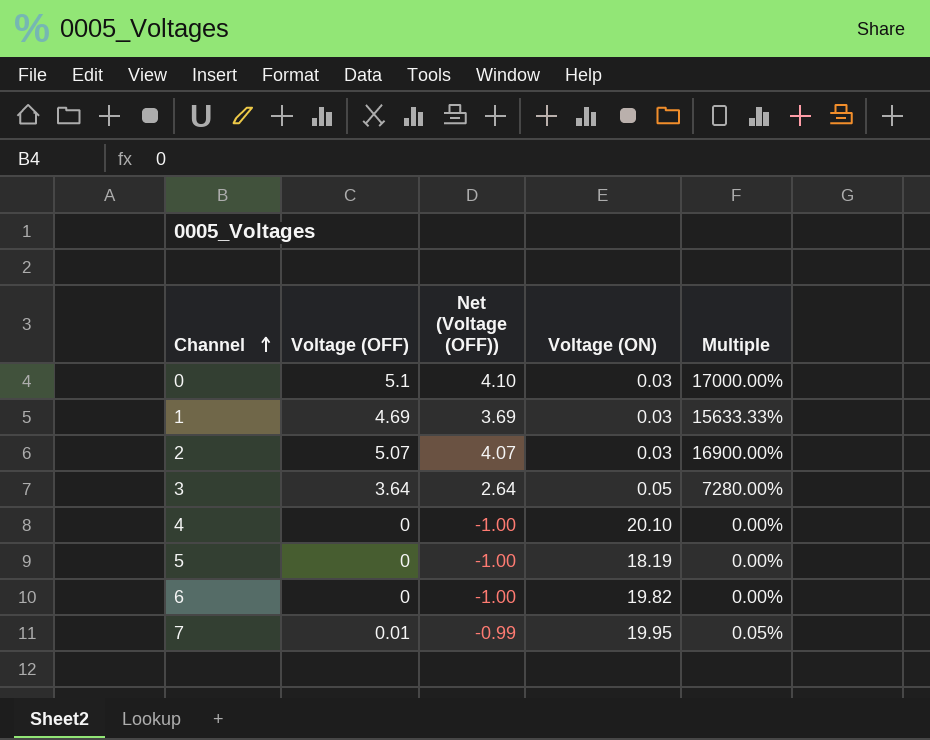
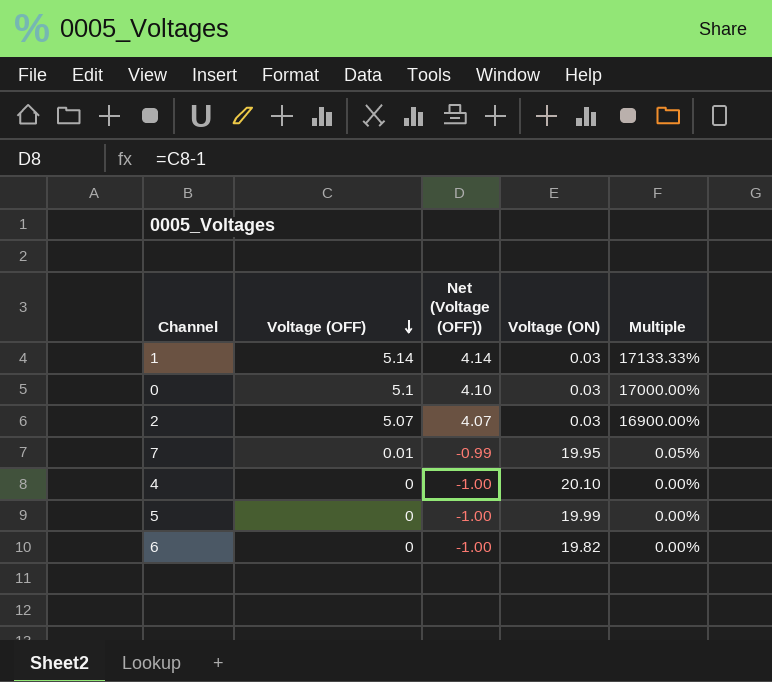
row order: Channel ascending -> Voltage (OFF) descending
row 3: 3.64 | 2.64 | 0.05 | 7280.00% -> none
1 | Voltage (OFF): 4.69 -> 5.14
1 | Net (Voltage (OFF)): 3.69 -> 4.14
1 | Multiple: 15633.33% -> 17133.33%
5 | Voltage (ON): 18.19 -> 19.99

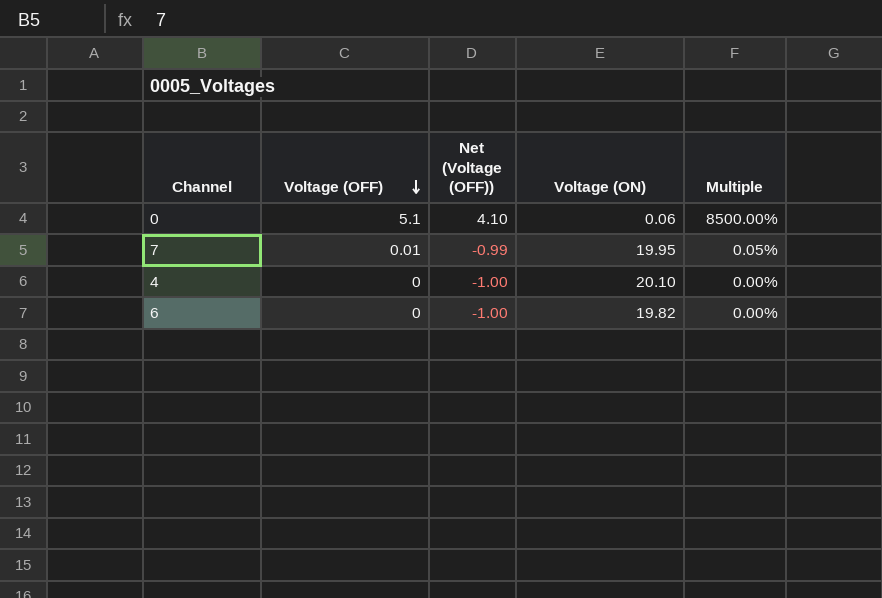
row 1: 5.14 | 4.14 | 0.03 | 17133.33% -> none
row 2: 5.07 | 4.07 | 0.03 | 16900.00% -> none
row 5: 0 | -1.00 | 19.99 | 0.00% -> none
0 | Voltage (ON): 0.03 -> 0.06
0 | Multiple: 17000.00% -> 8500.00%

